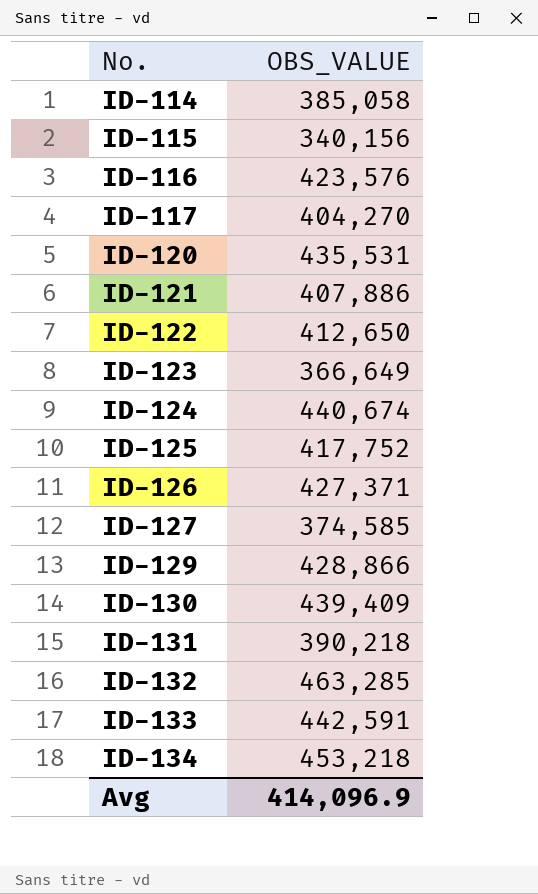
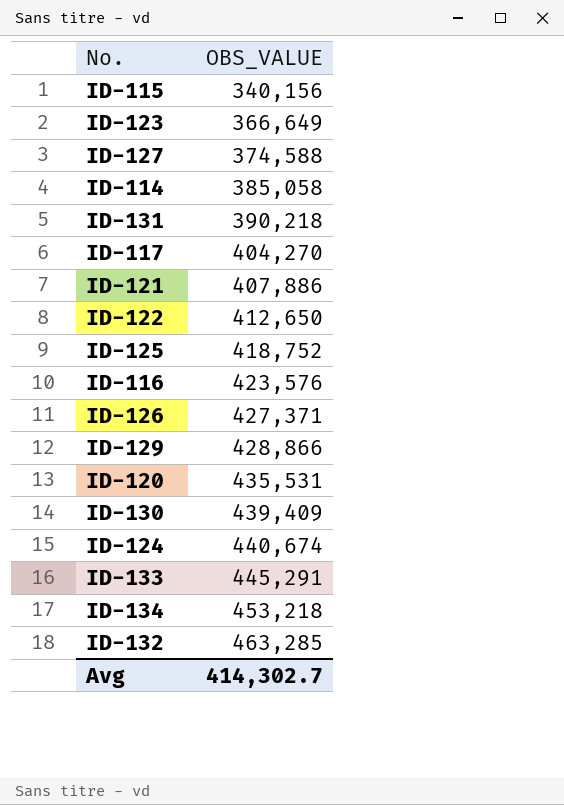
row order: No. ascending -> OBS_VALUE ascending
ID-127 | OBS_VALUE: 374,585 -> 374,588
ID-125 | OBS_VALUE: 417,752 -> 418,752
ID-133 | OBS_VALUE: 442,591 -> 445,291
Avg | OBS_VALUE: 414,096.9 -> 414,302.7

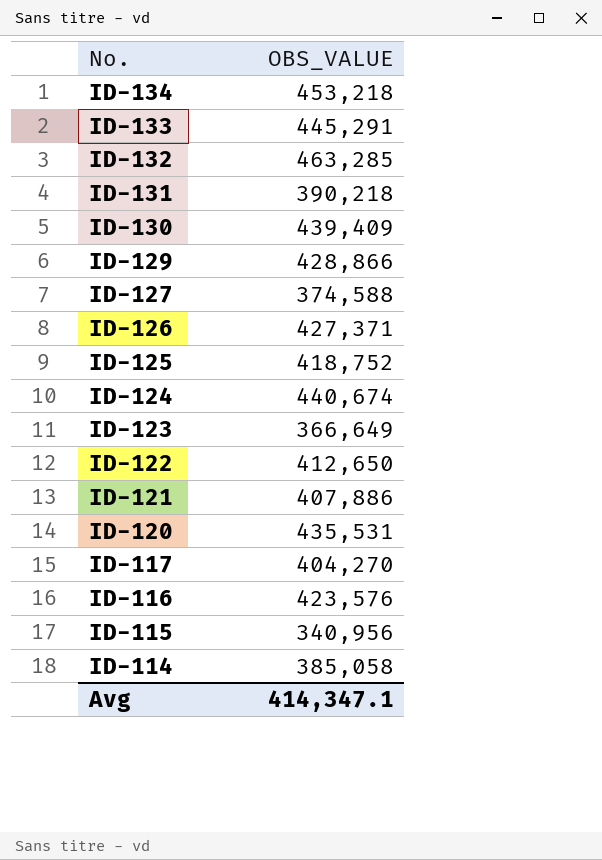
row order: OBS_VALUE ascending -> No. descending
ID-115 | OBS_VALUE: 340,156 -> 340,956
Avg | OBS_VALUE: 414,302.7 -> 414,347.1

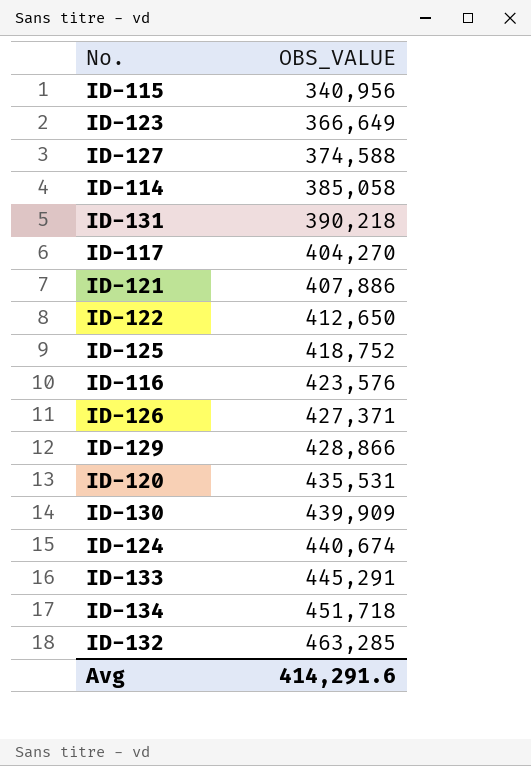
row order: No. descending -> OBS_VALUE ascending
ID-130 | OBS_VALUE: 439,409 -> 439,909
ID-134 | OBS_VALUE: 453,218 -> 451,718
Avg | OBS_VALUE: 414,347.1 -> 414,291.6

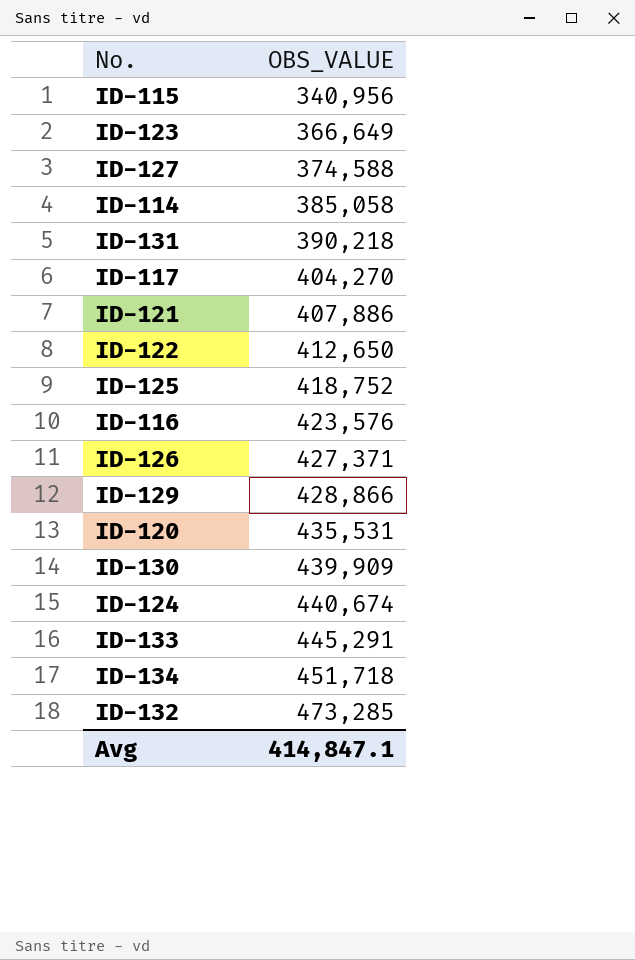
ID-132 | OBS_VALUE: 463,285 -> 473,285
Avg | OBS_VALUE: 414,291.6 -> 414,847.1

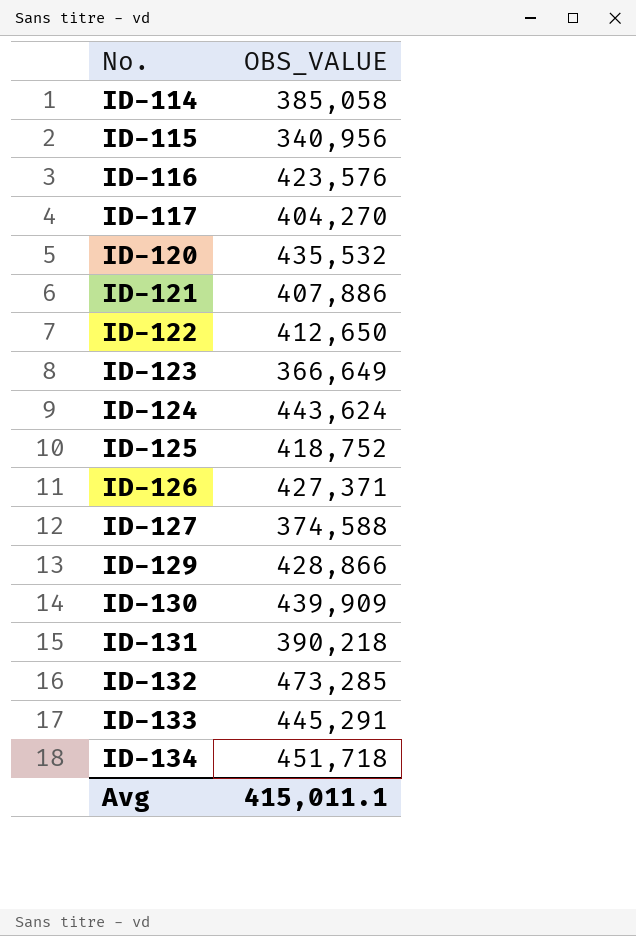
row order: OBS_VALUE ascending -> No. ascending
ID-120 | OBS_VALUE: 435,531 -> 435,532
ID-124 | OBS_VALUE: 440,674 -> 443,624
Avg | OBS_VALUE: 414,847.1 -> 415,011.1

